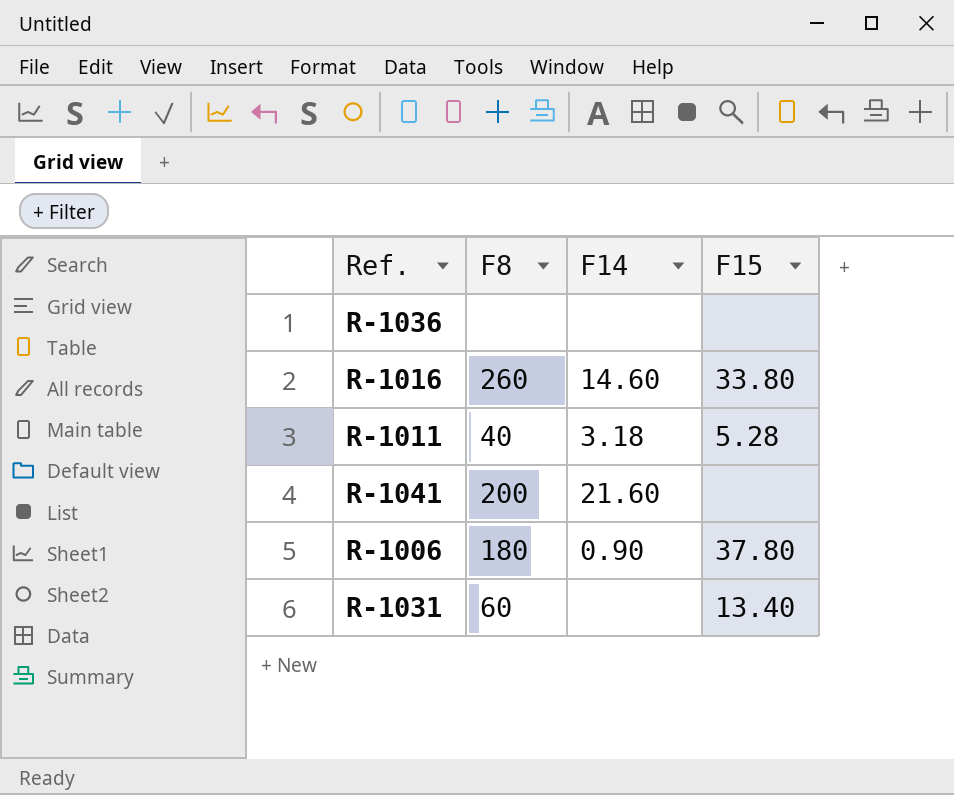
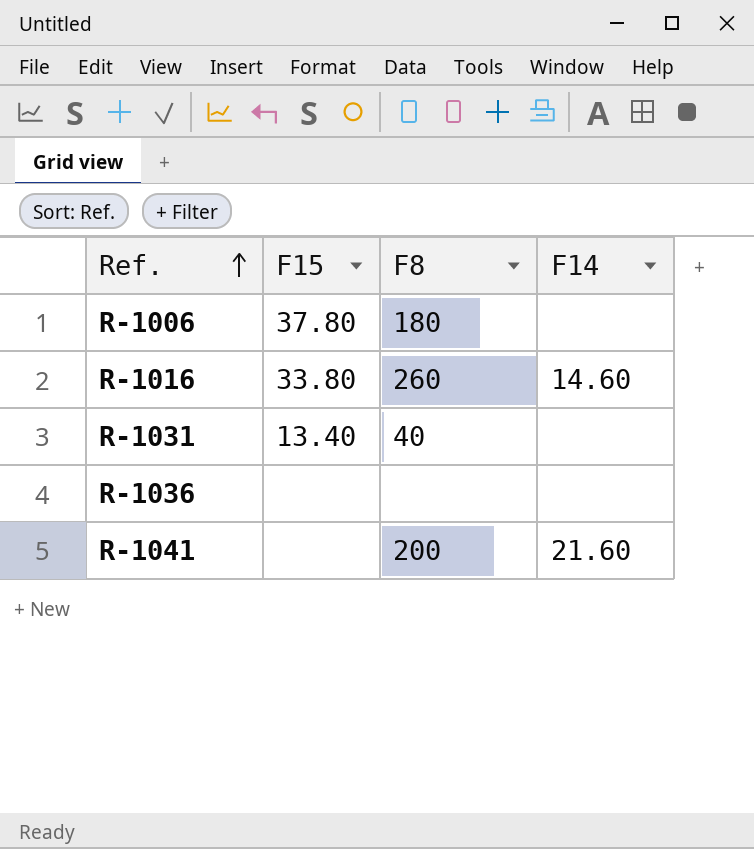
row order: none -> Ref. ascending
column F15 | position: 4 -> 2
row R-1011: 40 | 3.18 | 5.28 -> none
R-1006 | F14: 0.90 -> none
R-1031 | F8: 60 -> 40

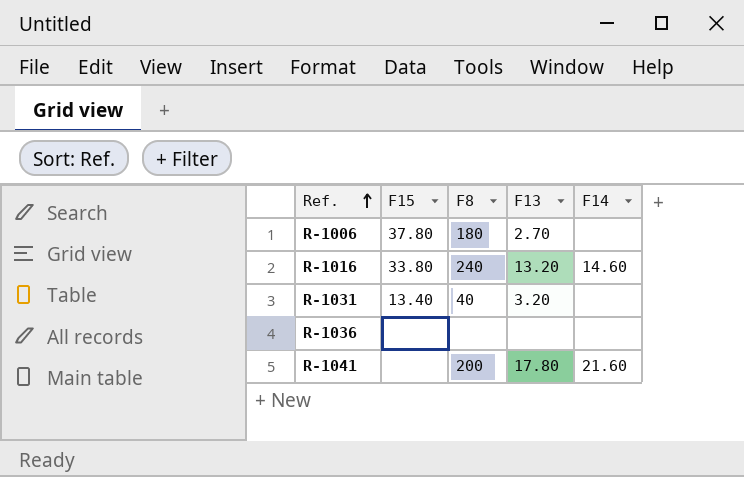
column F13 | position: none -> 4
R-1016 | F8: 260 -> 240

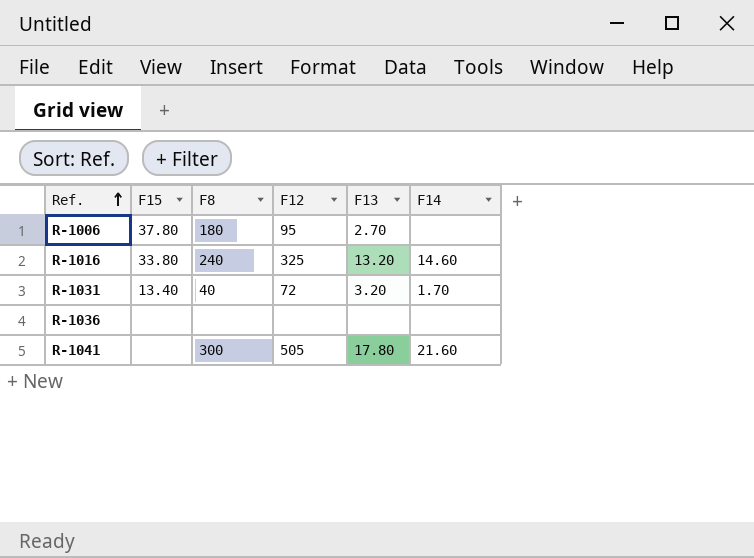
column F12 | position: none -> 4
R-1031 | F14: none -> 1.70
R-1041 | F8: 200 -> 300

